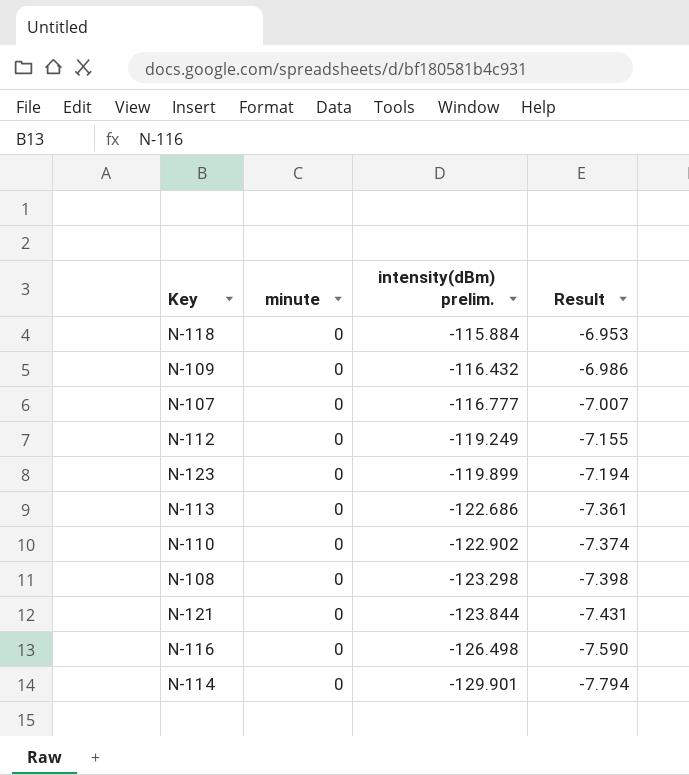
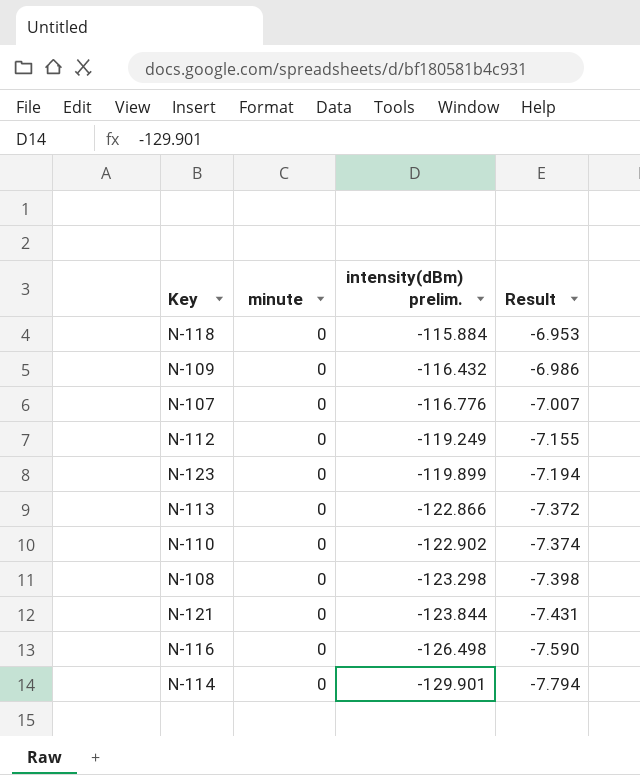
N-107 | intensity(dBm) prelim.: -116.777 -> -116.776
N-113 | intensity(dBm) prelim.: -122.686 -> -122.866
N-113 | Result: -7.361 -> -7.372

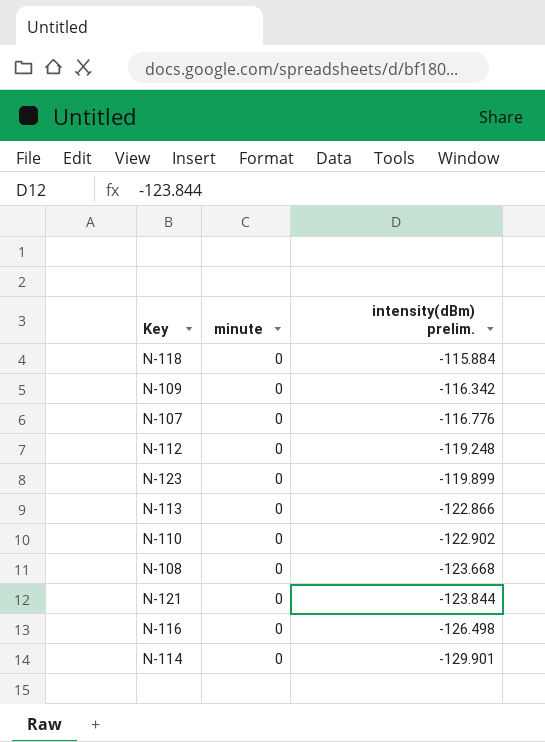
column Result | formula: [intensity(dBm) prelim.] * 0.06 -> none
N-109 | intensity(dBm) prelim.: -116.432 -> -116.342
N-112 | intensity(dBm) prelim.: -119.249 -> -119.248
N-108 | intensity(dBm) prelim.: -123.298 -> -123.668

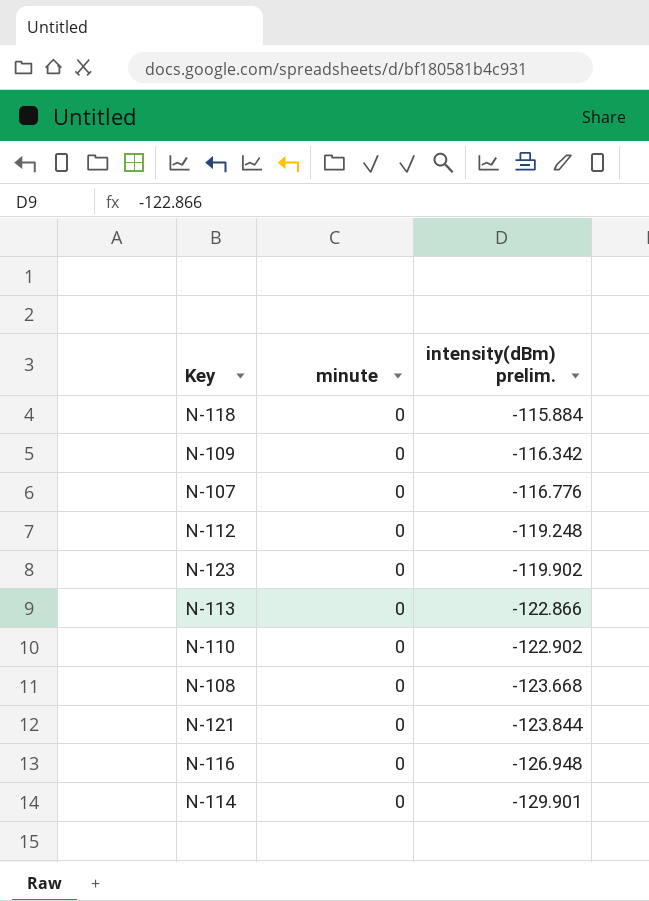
N-123 | intensity(dBm) prelim.: -119.899 -> -119.902
N-116 | intensity(dBm) prelim.: -126.498 -> -126.948

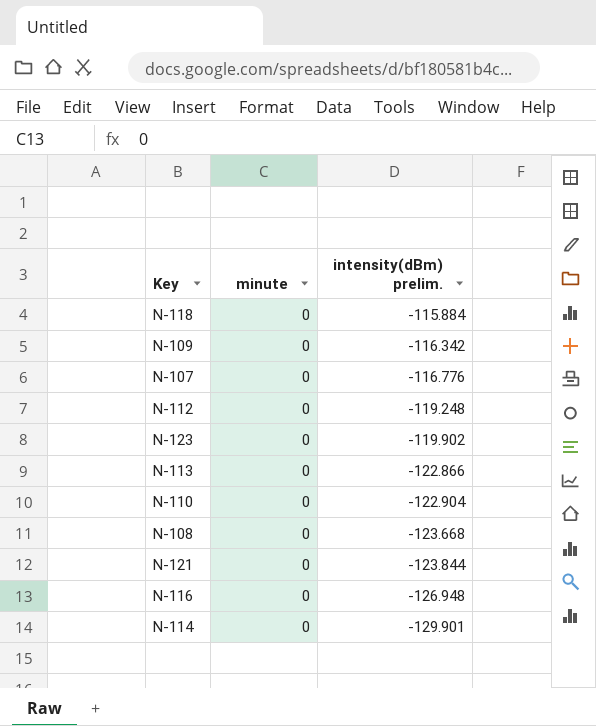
N-110 | intensity(dBm) prelim.: -122.902 -> -122.904

